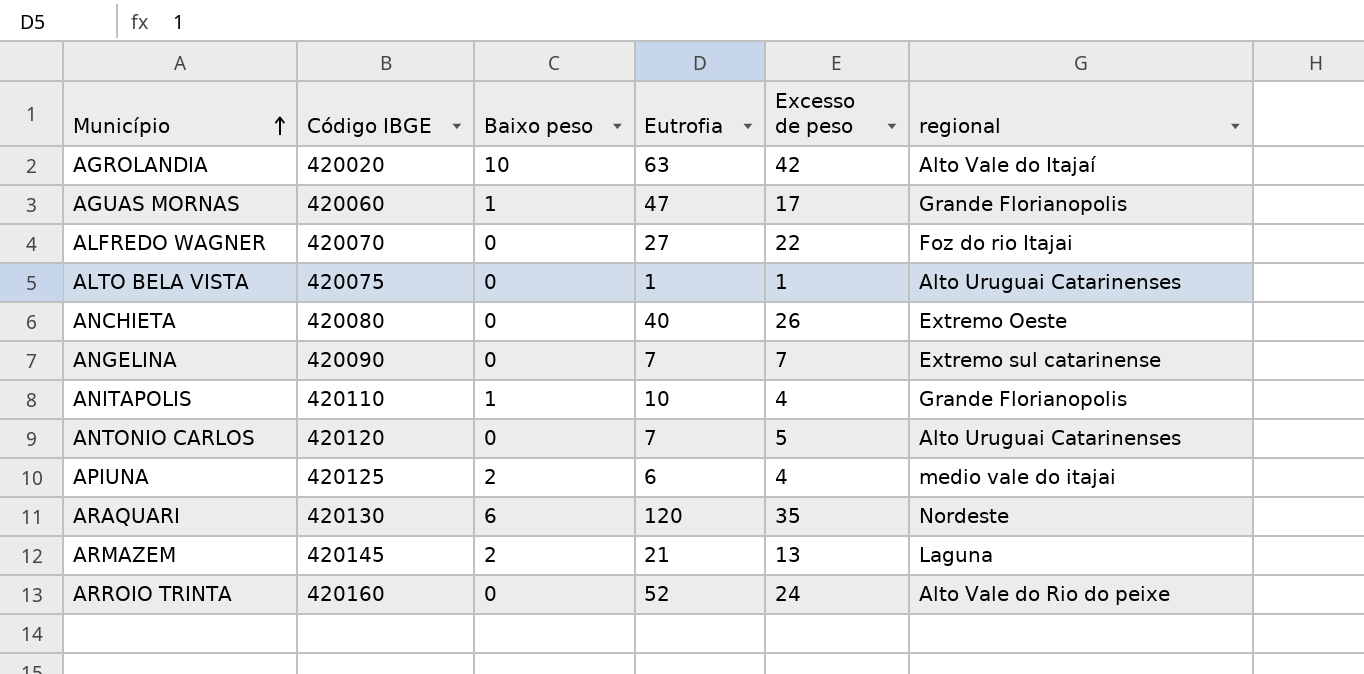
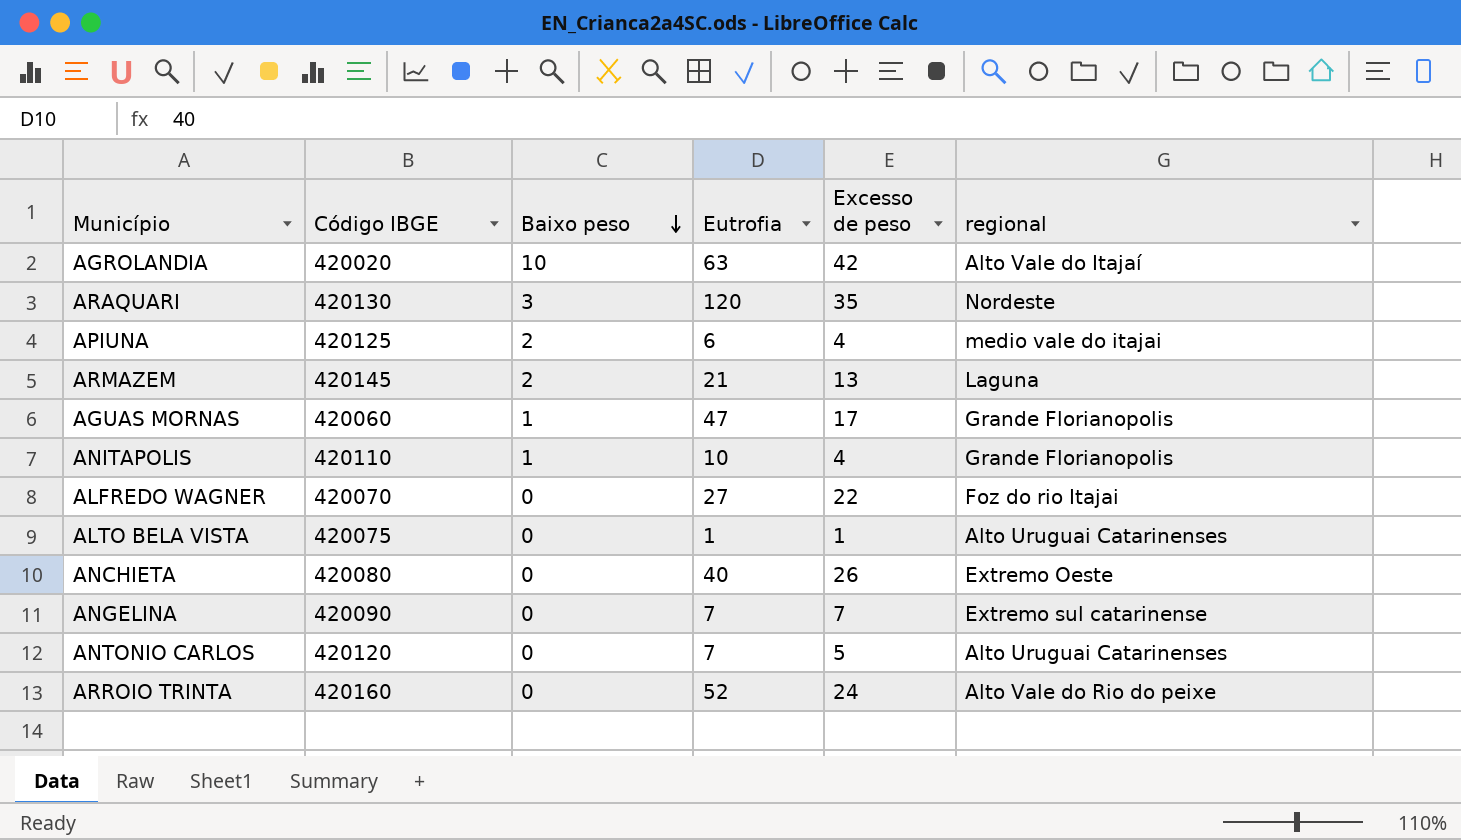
row order: Município ascending -> Baixo peso descending
ARAQUARI | Baixo peso: 6 -> 3

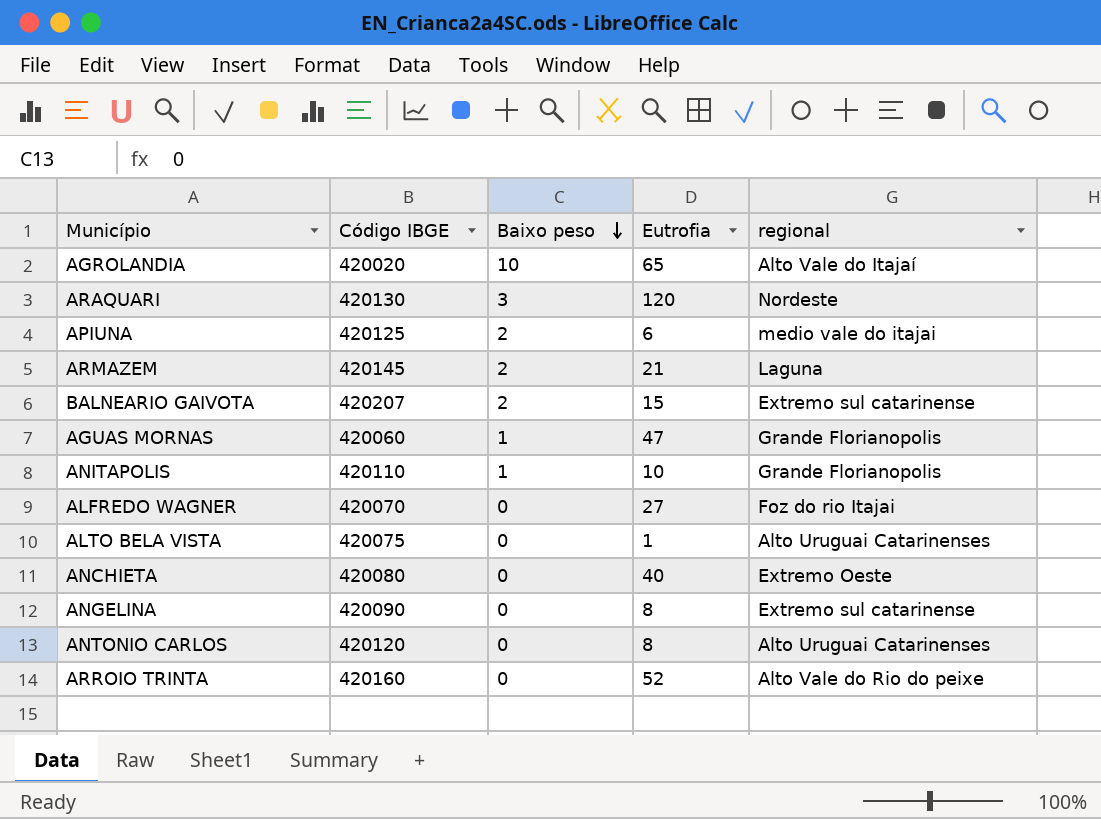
column Excesso de peso | position: 5 -> none
AGROLANDIA | Eutrofia: 63 -> 65
row BALNEARIO GAIVOTA: none -> 420207 | 2 | 15 | Extremo sul catarinense
ANGELINA | Eutrofia: 7 -> 8
ANTONIO CARLOS | Eutrofia: 7 -> 8

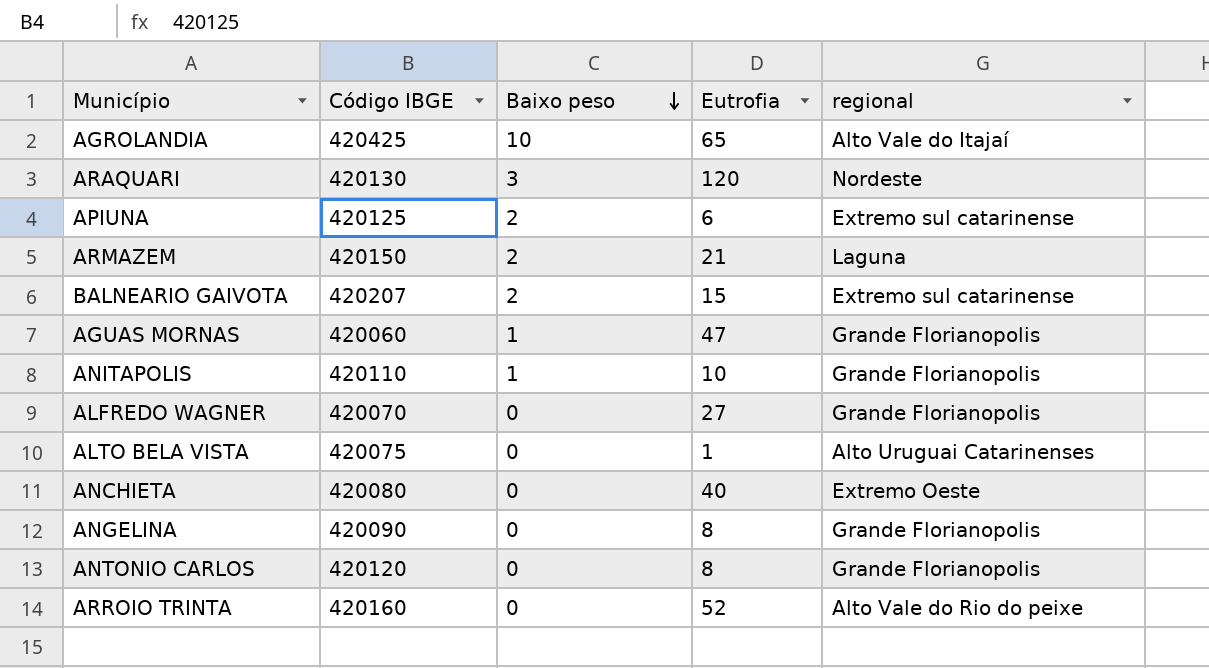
AGROLANDIA | Código IBGE: 420020 -> 420425
APIUNA | regional: medio vale do itajai -> Extremo sul catarinense
ARMAZEM | Código IBGE: 420145 -> 420150
ALFREDO WAGNER | regional: Foz do rio Itajai -> Grande Florianopolis
ANGELINA | regional: Extremo sul catarinense -> Grande Florianopolis
ANTONIO CARLOS | regional: Alto Uruguai Catarinenses -> Grande Florianopolis

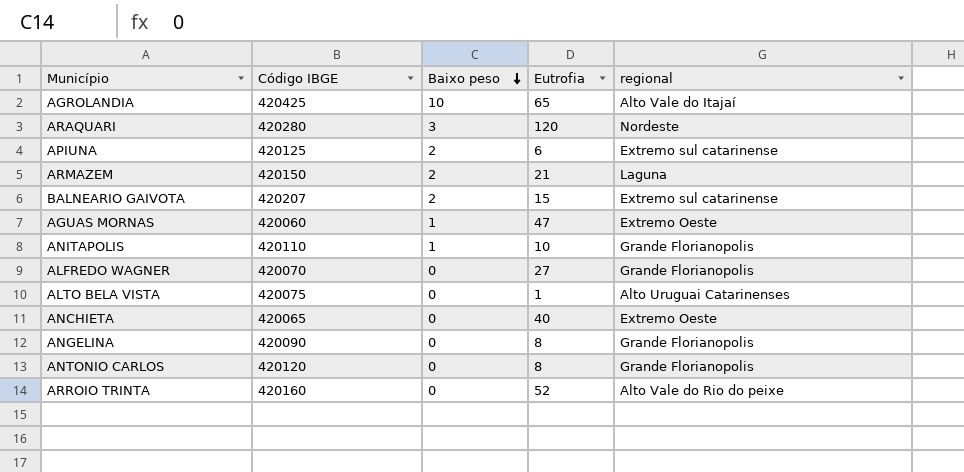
ARAQUARI | Código IBGE: 420130 -> 420280
AGUAS MORNAS | regional: Grande Florianopolis -> Extremo Oeste
ANCHIETA | Código IBGE: 420080 -> 420065

